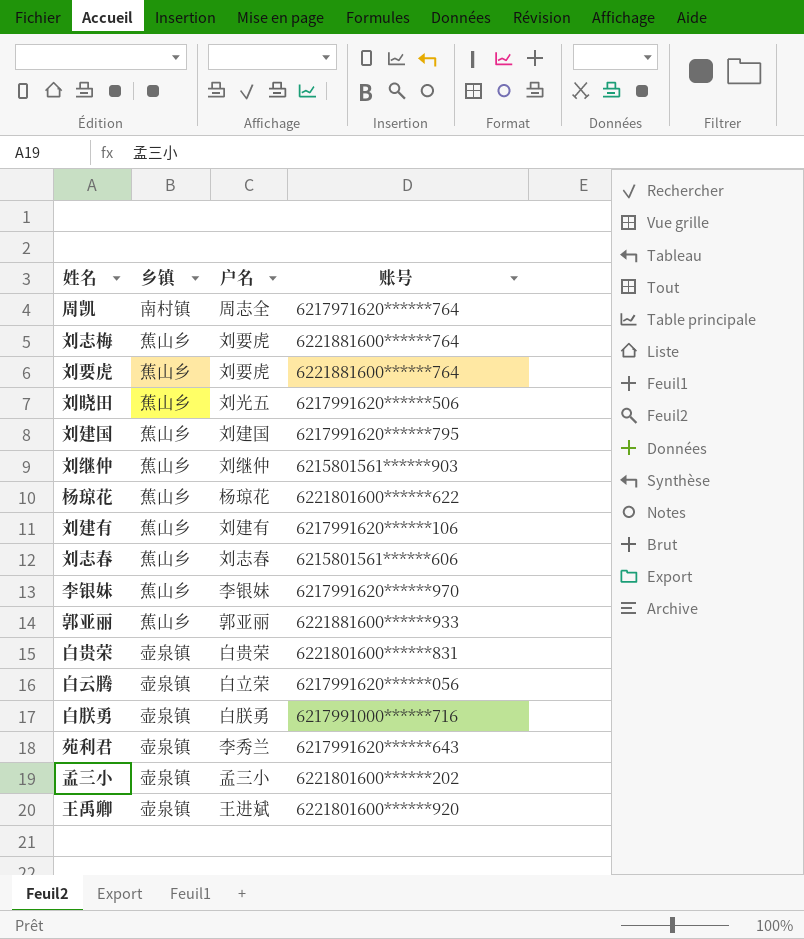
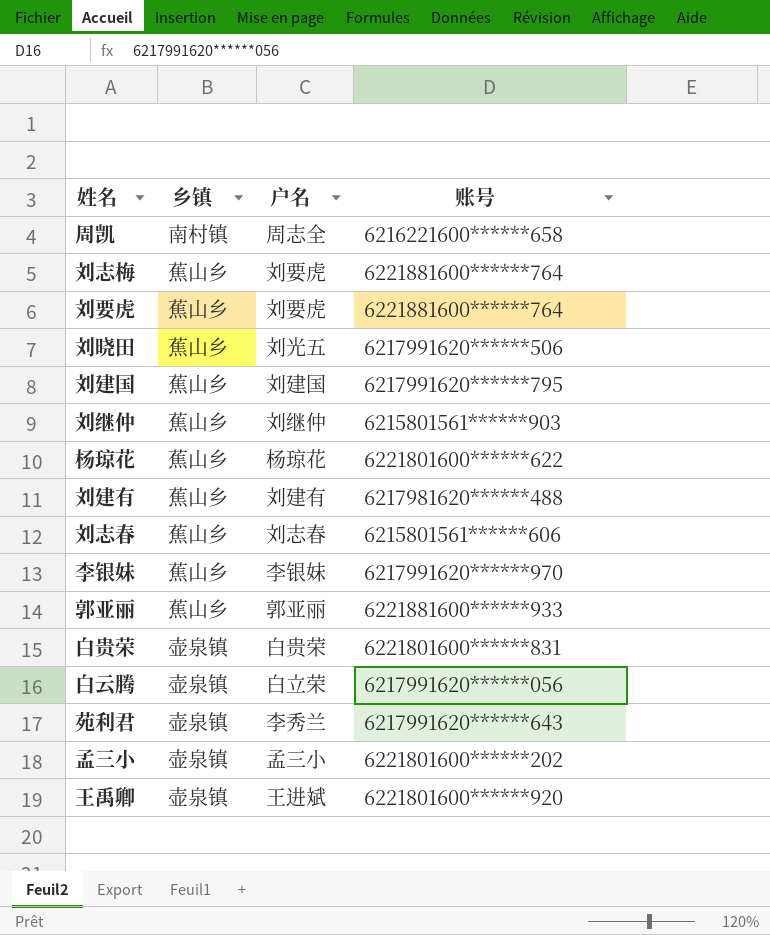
row 白朕勇: 壶泉镇 | 白朕勇 | 6217991000******716 -> none
周凯 | 账号: 6217971620******764 -> 6216221600******658
刘建有 | 账号: 6217991620******106 -> 6217981620******488

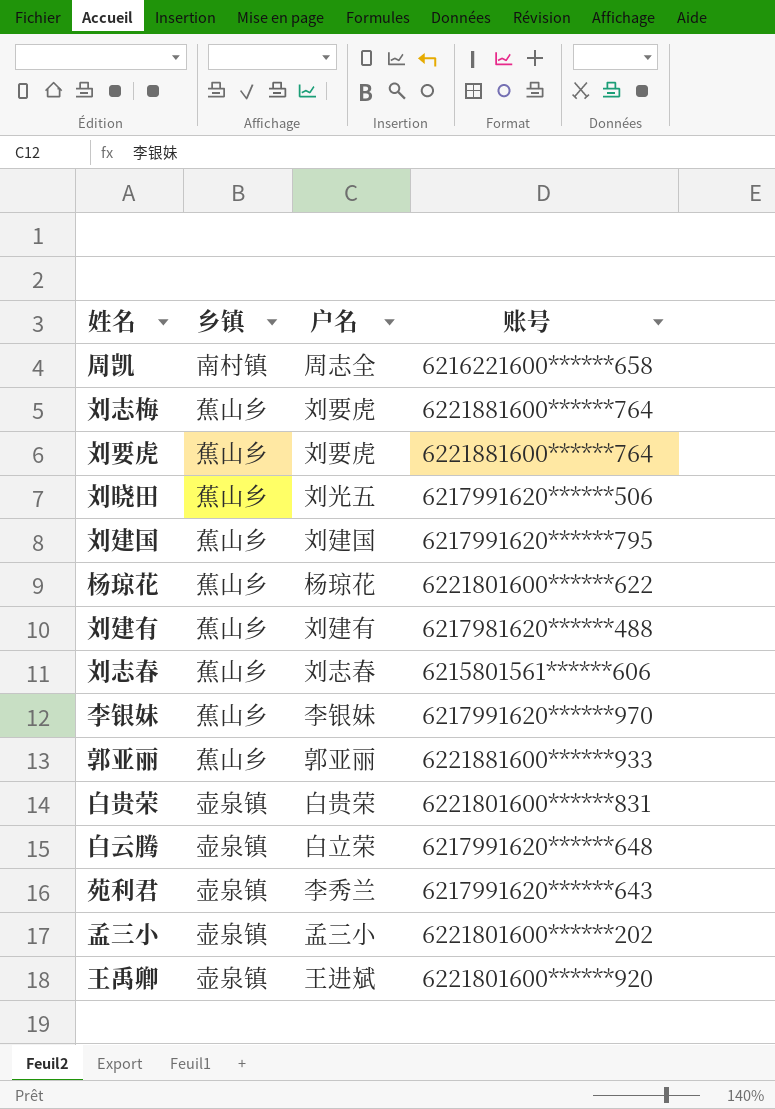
row 刘继仲: 蕉山乡 | 刘继仲 | 6215801561******903 -> none
白云腾 | 账号: 6217991620******056 -> 6217991620******648

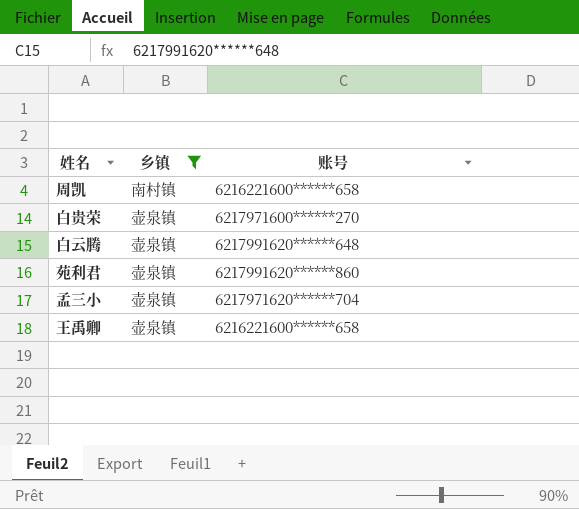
filter: none -> 乡镇 != 蕉山乡
column 户名 | position: 3 -> none
白贵荣 | 账号: 6221801600******831 -> 6217971600******270
苑利君 | 账号: 6217991620******643 -> 6217991620******860
孟三小 | 账号: 6221801600******202 -> 6217971620******704
王禹卿 | 账号: 6221801600******920 -> 6216221600******658

